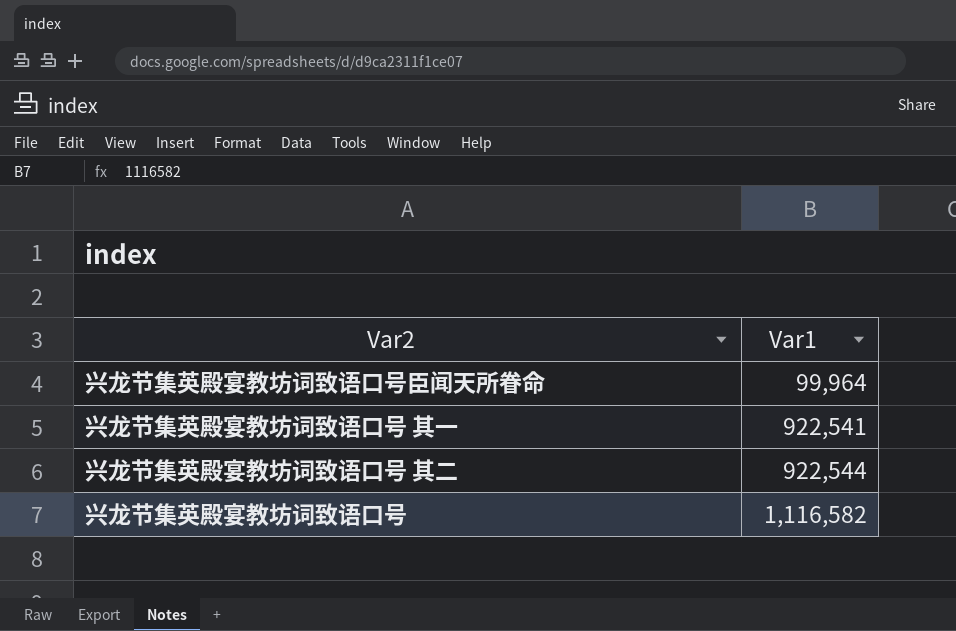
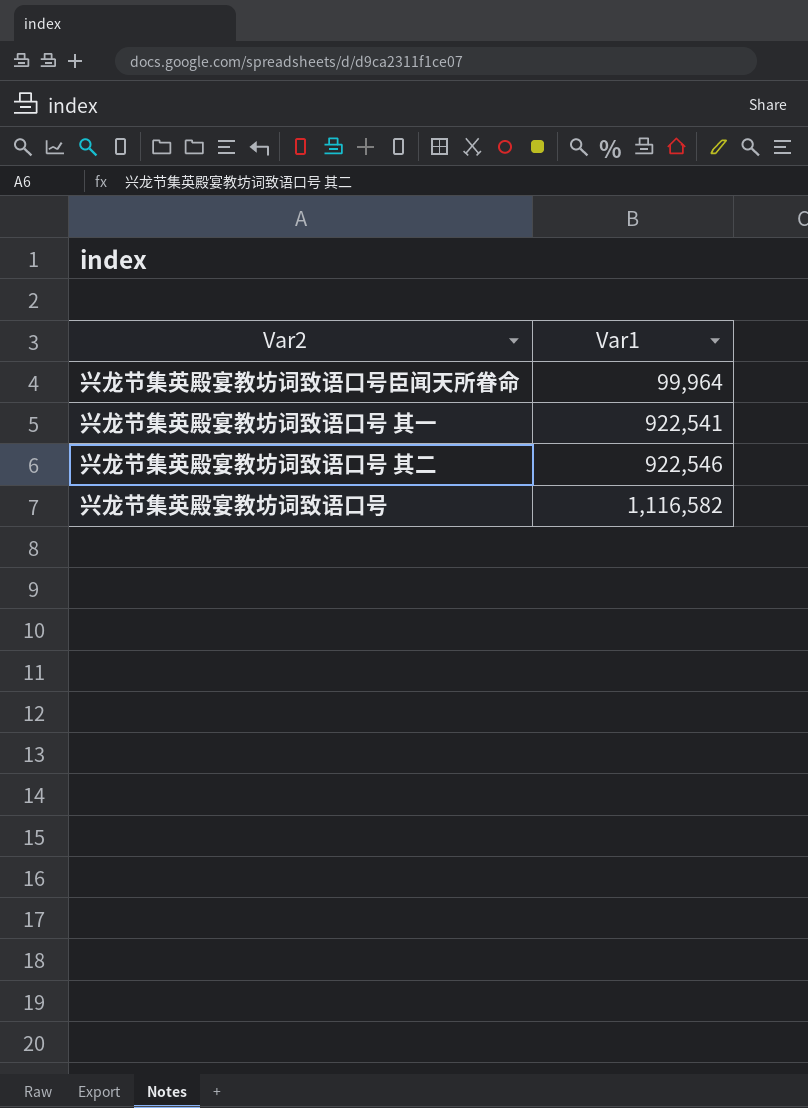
兴龙节集英殿宴教坊词致语口号 其二 | Var1: 922,544 -> 922,546

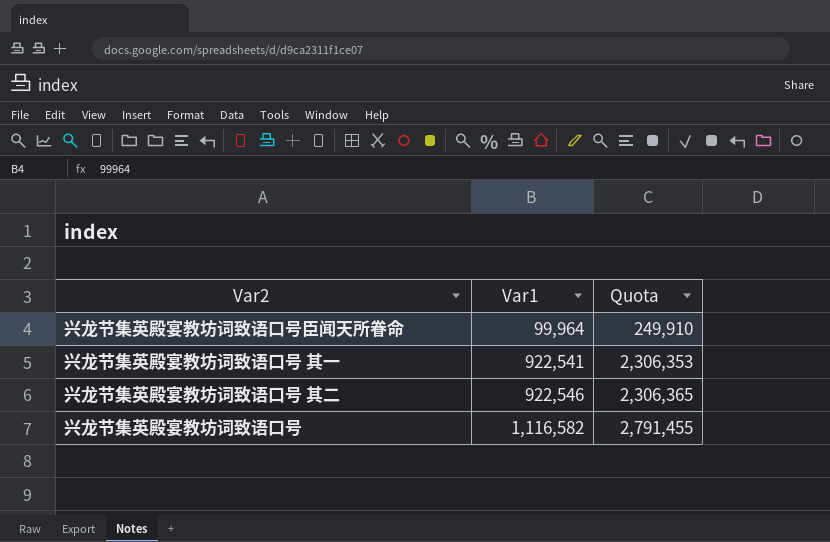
column Quota | formula: none -> [Var1] * 2.5

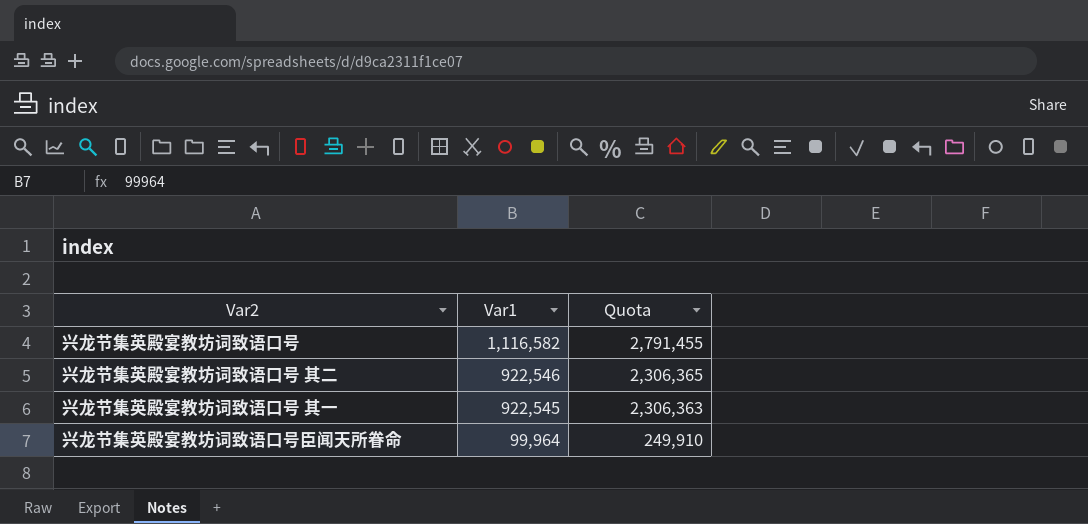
row order: Var1 ascending -> Var1 descending
兴龙节集英殿宴教坊词致语口号 其一 | Var1: 922,541 -> 922,545
兴龙节集英殿宴教坊词致语口号 其一 | Quota: 2,306,353 -> 2,306,363

